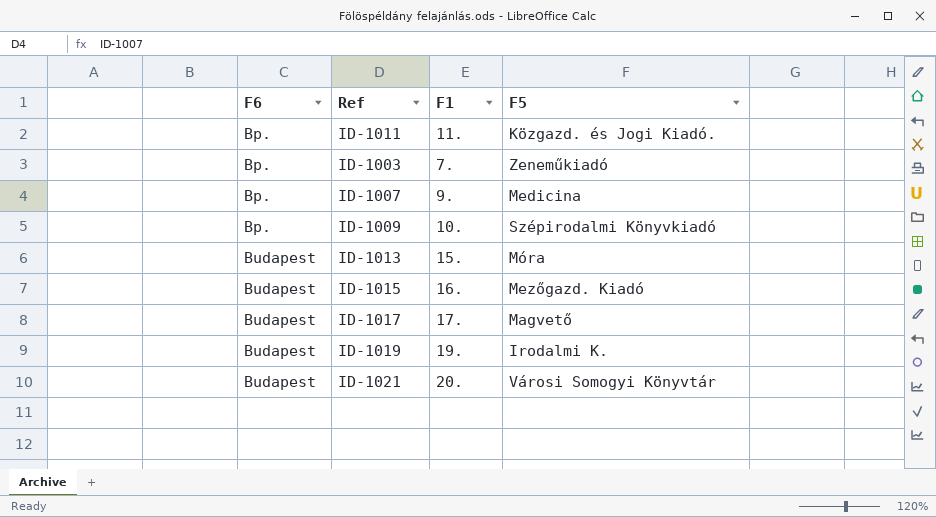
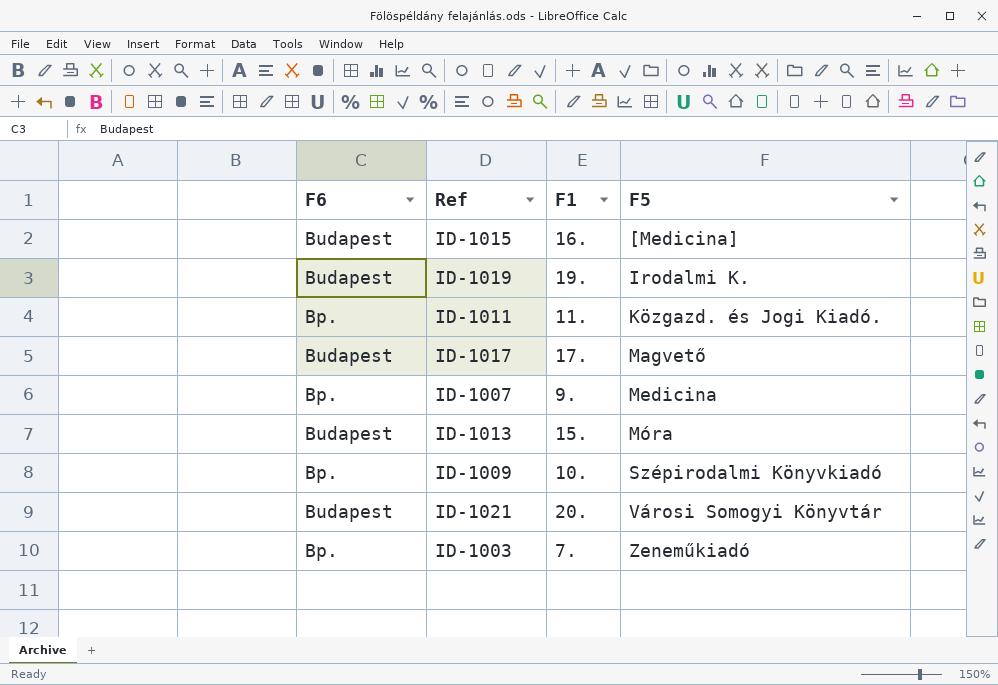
row order: F6 ascending -> F5 ascending
ID-1015 | F5: Mezőgazd. Kiadó -> [Medicina]

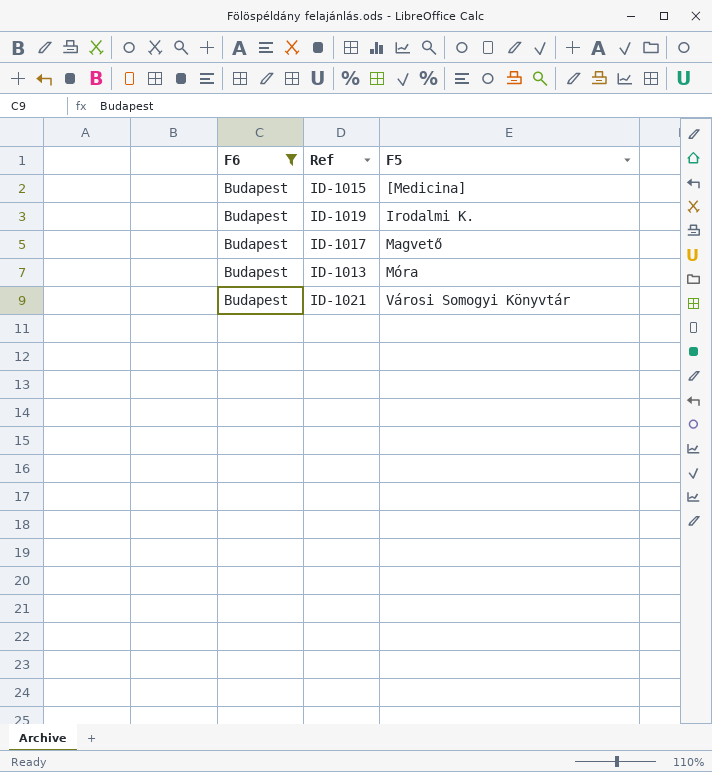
filter: none -> F6 = Budapest
column F1 | position: 3 -> none

